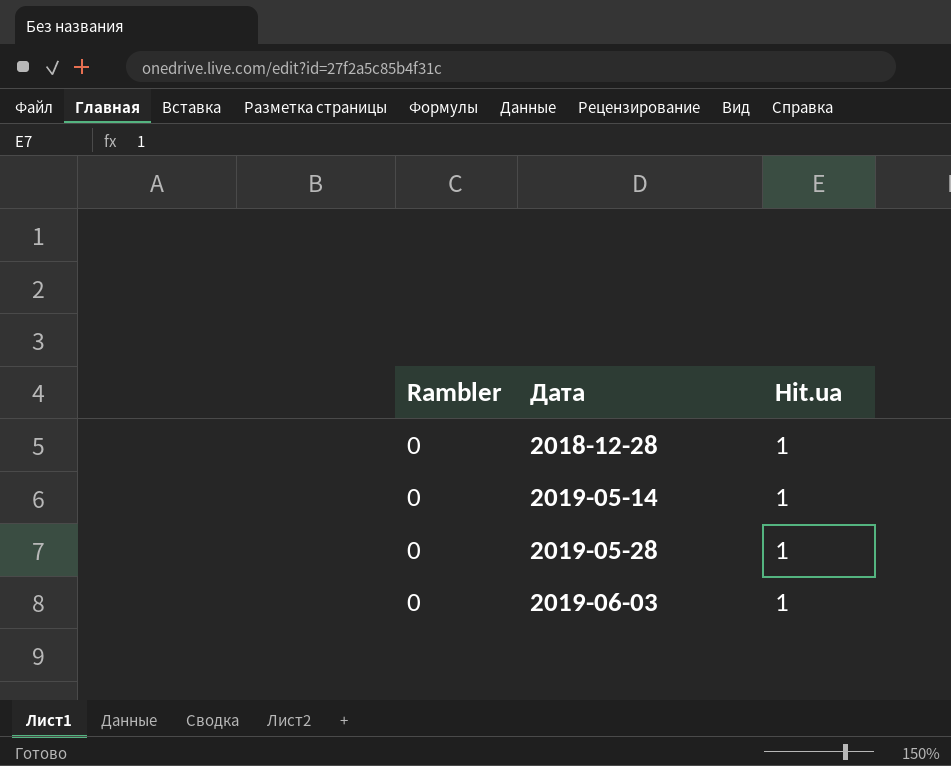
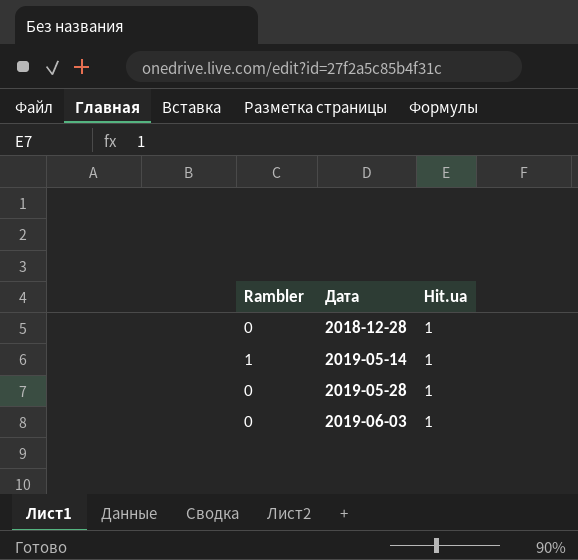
2019-05-14 | Rambler: 0 -> 1

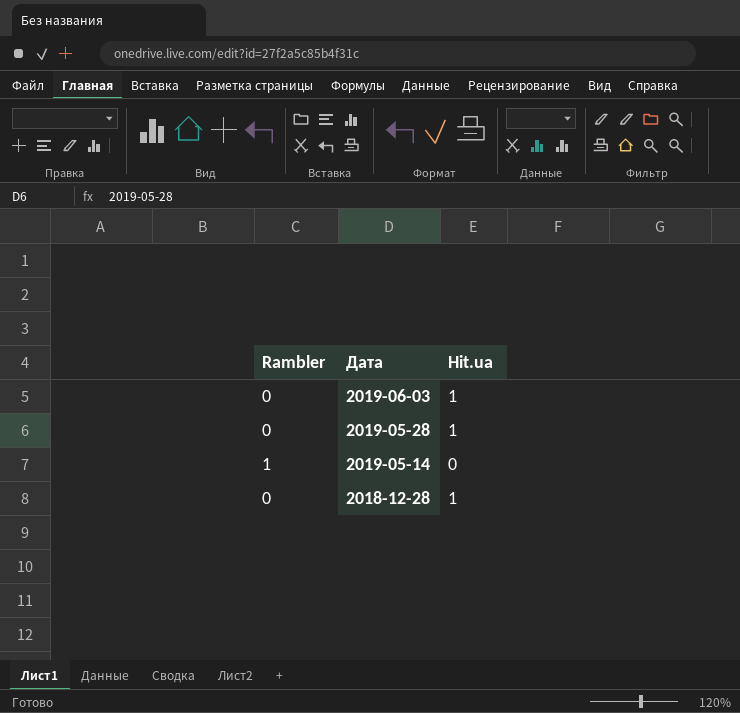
row order: Дата ascending -> Дата descending
2019-05-14 | Hit.ua: 1 -> 0

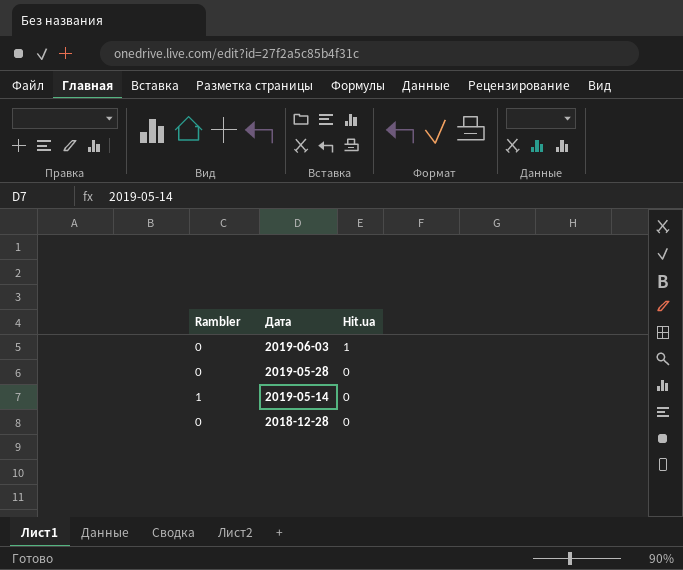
2019-05-28 | Hit.ua: 1 -> 0
2018-12-28 | Hit.ua: 1 -> 0

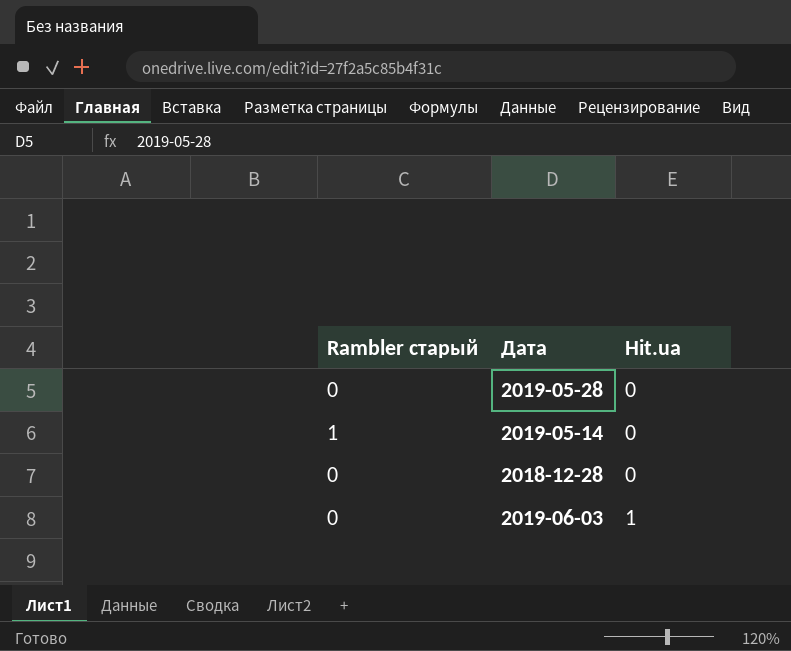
row order: Дата descending -> Hit.ua ascending
column name: Rambler -> Rambler старый

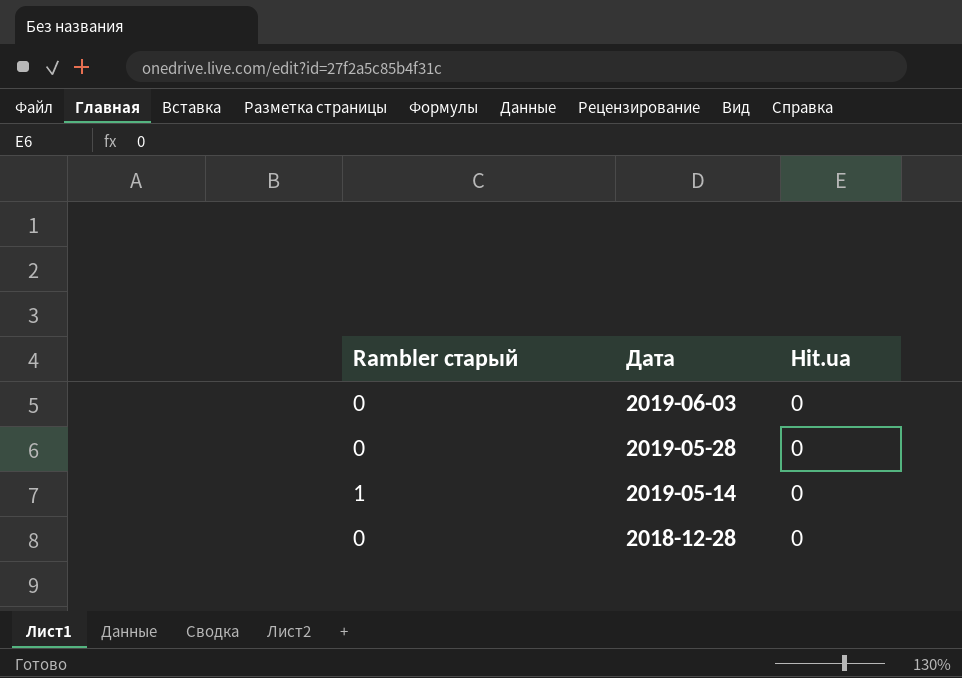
row order: Hit.ua ascending -> Дата descending
2019-06-03 | Hit.ua: 1 -> 0

